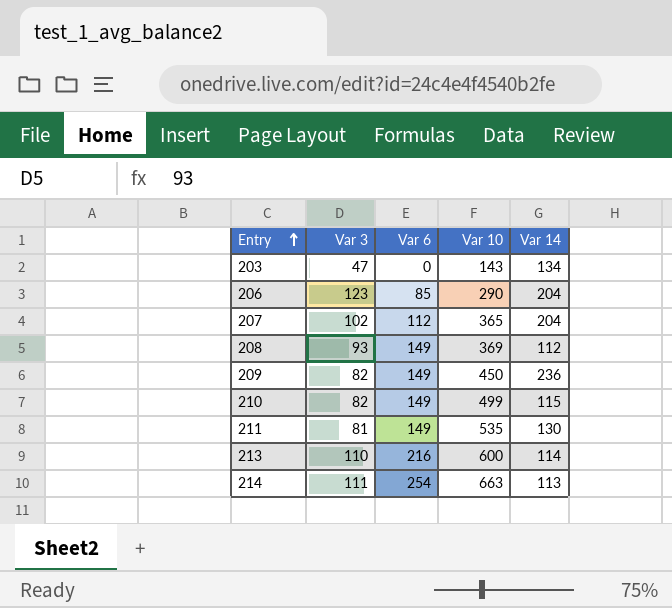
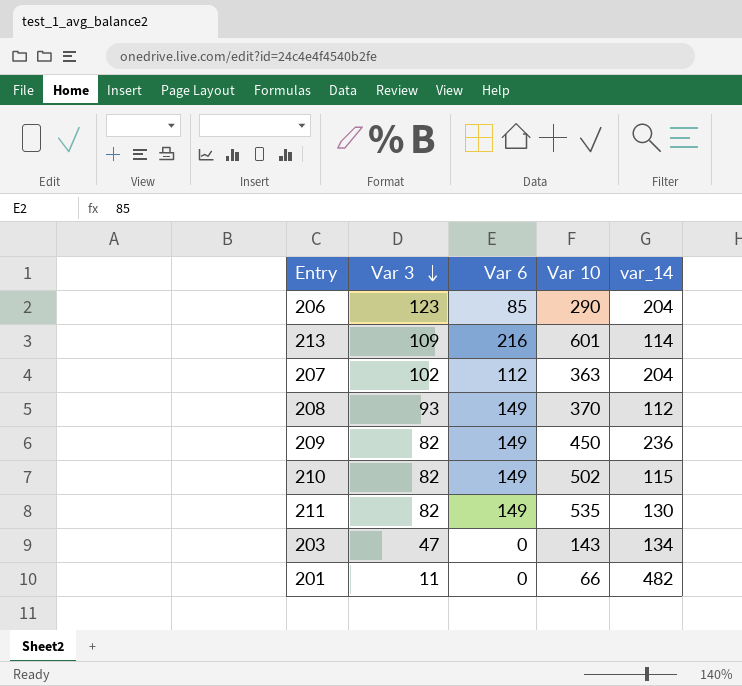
row order: Entry ascending -> Var 3 descending
column name: Var 14 -> var_14
row 214: 111 | 254 | 663 | 113 -> none
213 | Var 3: 110 -> 109
213 | Var 10: 600 -> 601
207 | Var 10: 365 -> 363
208 | Var 10: 369 -> 370
210 | Var 10: 499 -> 502
211 | Var 3: 81 -> 82
row 201: none -> 11 | 0 | 66 | 482

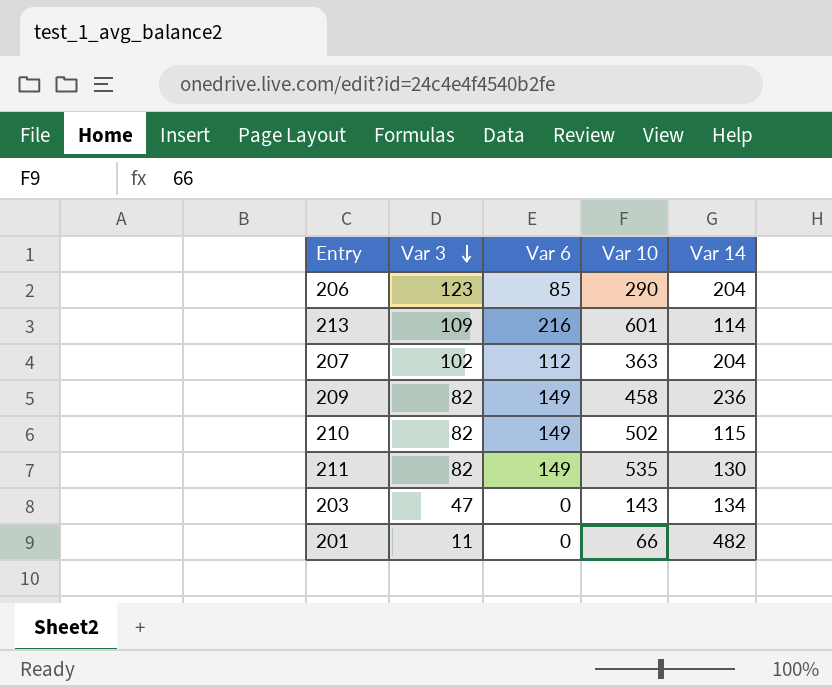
column name: var_14 -> Var 14
row 208: 93 | 149 | 370 | 112 -> none
209 | Var 10: 450 -> 458

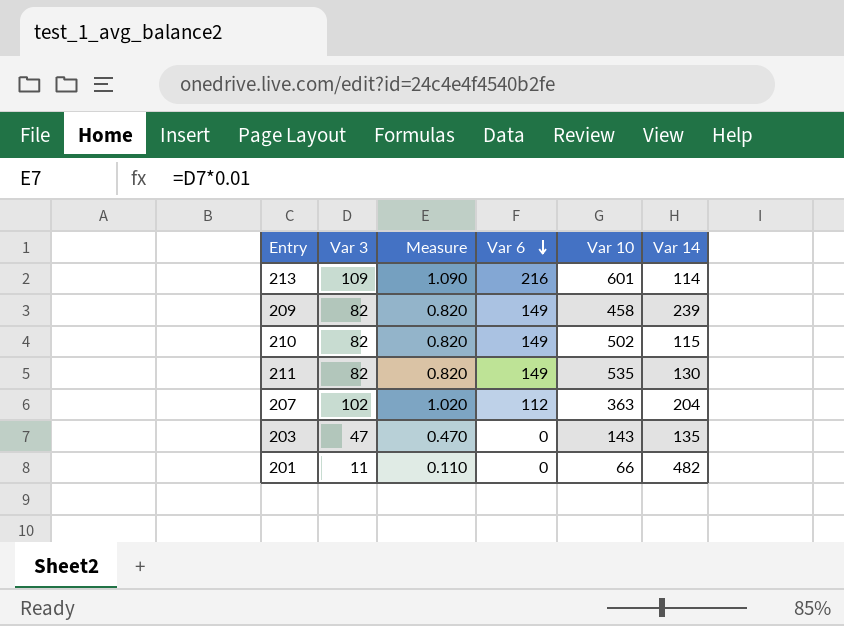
row order: Var 3 descending -> Var 6 descending
column Measure | formula: none -> [Var 3] * 0.01
row 206: 123 | 85 | 290 | 204 -> none
209 | Var 14: 236 -> 239
203 | Var 14: 134 -> 135

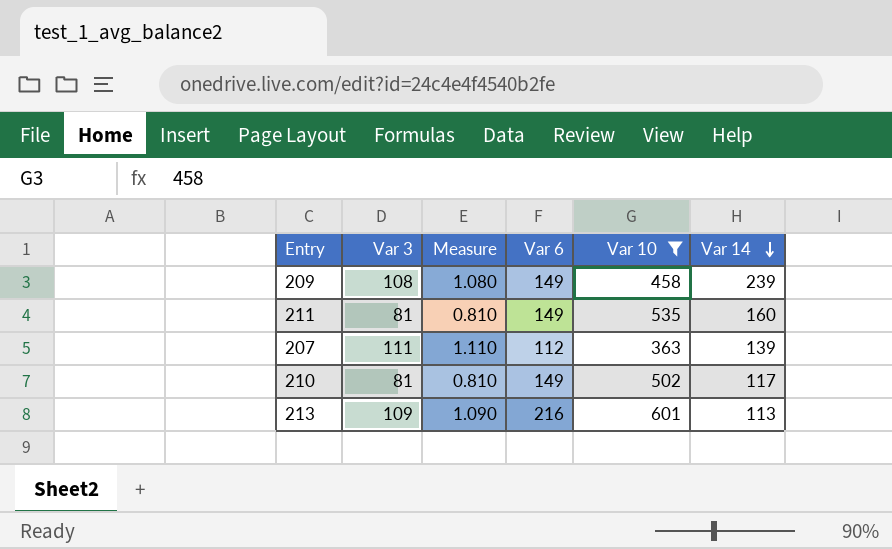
filter: none -> Var 10 >= 363
row order: Var 6 descending -> Var 14 descending
209 | Var 3: 82 -> 108
209 | Measure: 0.820 -> 1.080
211 | Var 3: 82 -> 81
211 | Measure: 0.820 -> 0.810
211 | Var 14: 130 -> 160
207 | Var 3: 102 -> 111
207 | Measure: 1.020 -> 1.110
207 | Var 14: 204 -> 139
210 | Var 3: 82 -> 81
210 | Measure: 0.820 -> 0.810
210 | Var 14: 115 -> 117
213 | Var 14: 114 -> 113

